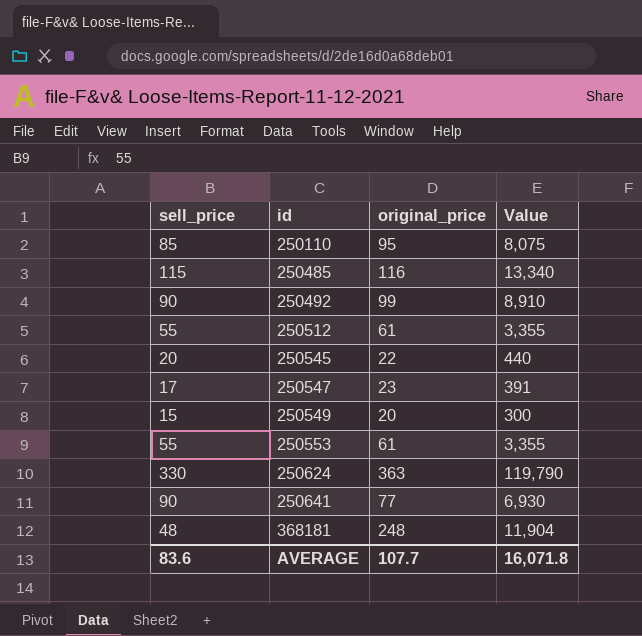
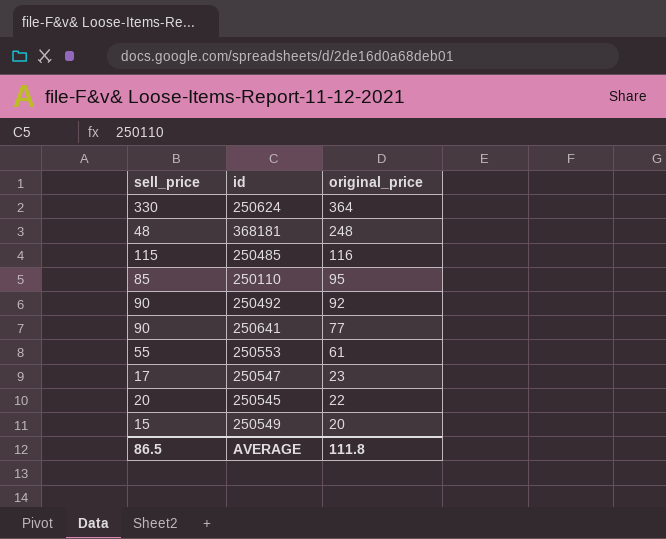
row order: id ascending -> original_price descending
column Value | formula: [sell_price] * [original_price] -> none
row 250512: 55 | 61 | 3,355 -> none
250624 | original_price: 363 -> 364
250492 | original_price: 99 -> 92
AVERAGE | sell_price: 83.6 -> 86.5
AVERAGE | original_price: 107.7 -> 111.8

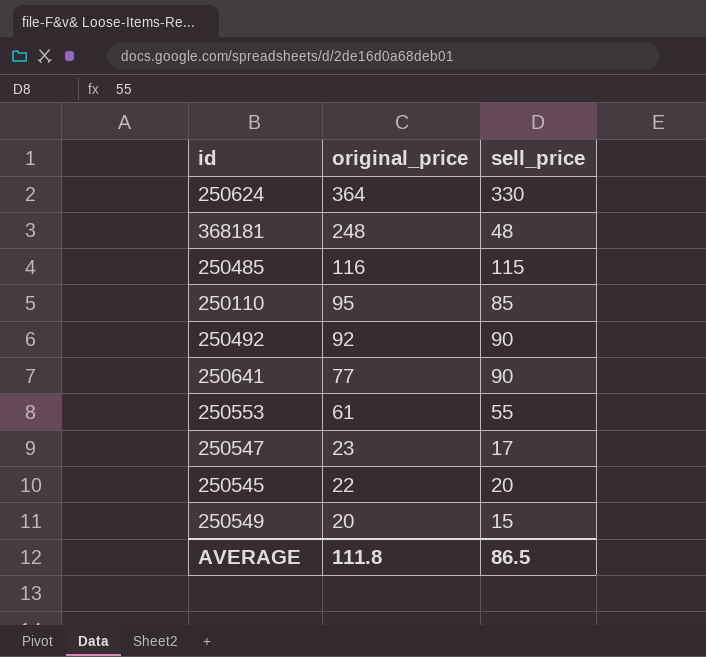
column sell_price | position: 1 -> 3

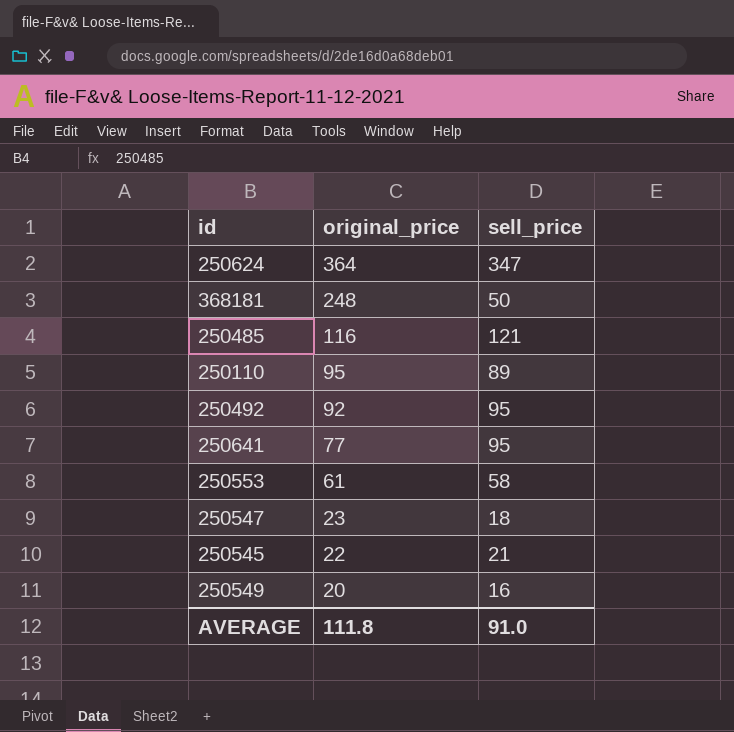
250624 | sell_price: 330 -> 347
368181 | sell_price: 48 -> 50
250485 | sell_price: 115 -> 121
250110 | sell_price: 85 -> 89
250492 | sell_price: 90 -> 95
250641 | sell_price: 90 -> 95
250553 | sell_price: 55 -> 58
250547 | sell_price: 17 -> 18
250545 | sell_price: 20 -> 21
250549 | sell_price: 15 -> 16
AVERAGE | sell_price: 86.5 -> 91.0

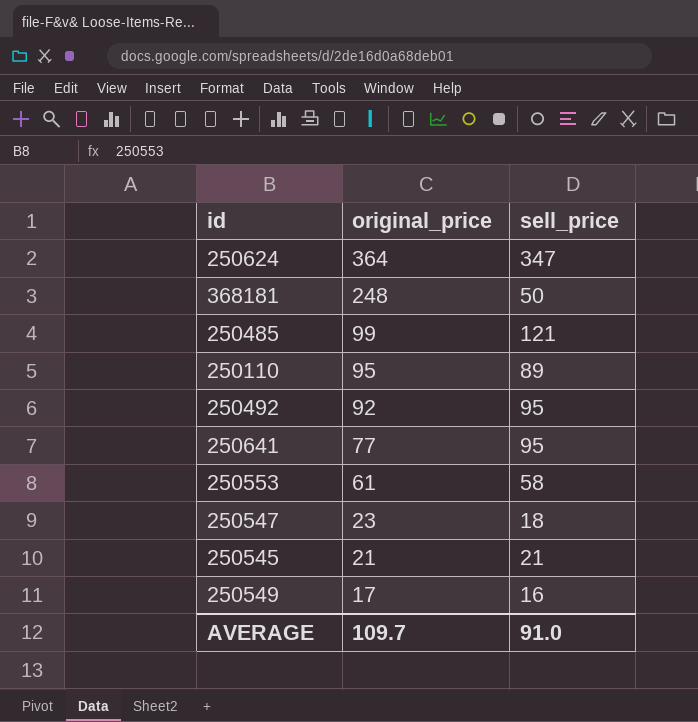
250485 | original_price: 116 -> 99
250545 | original_price: 22 -> 21
250549 | original_price: 20 -> 17
AVERAGE | original_price: 111.8 -> 109.7

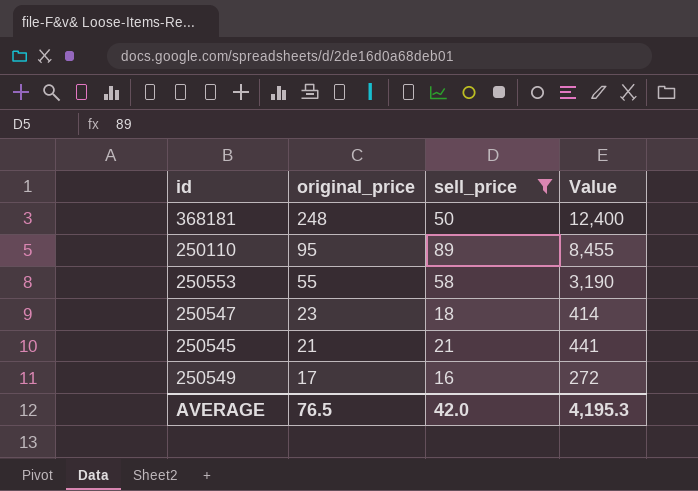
filter: none -> sell_price <= 89
column Value | formula: none -> [original_price] * [sell_price]
250553 | original_price: 61 -> 55
AVERAGE | original_price: 109.7 -> 76.5
AVERAGE | sell_price: 91.0 -> 42.0

